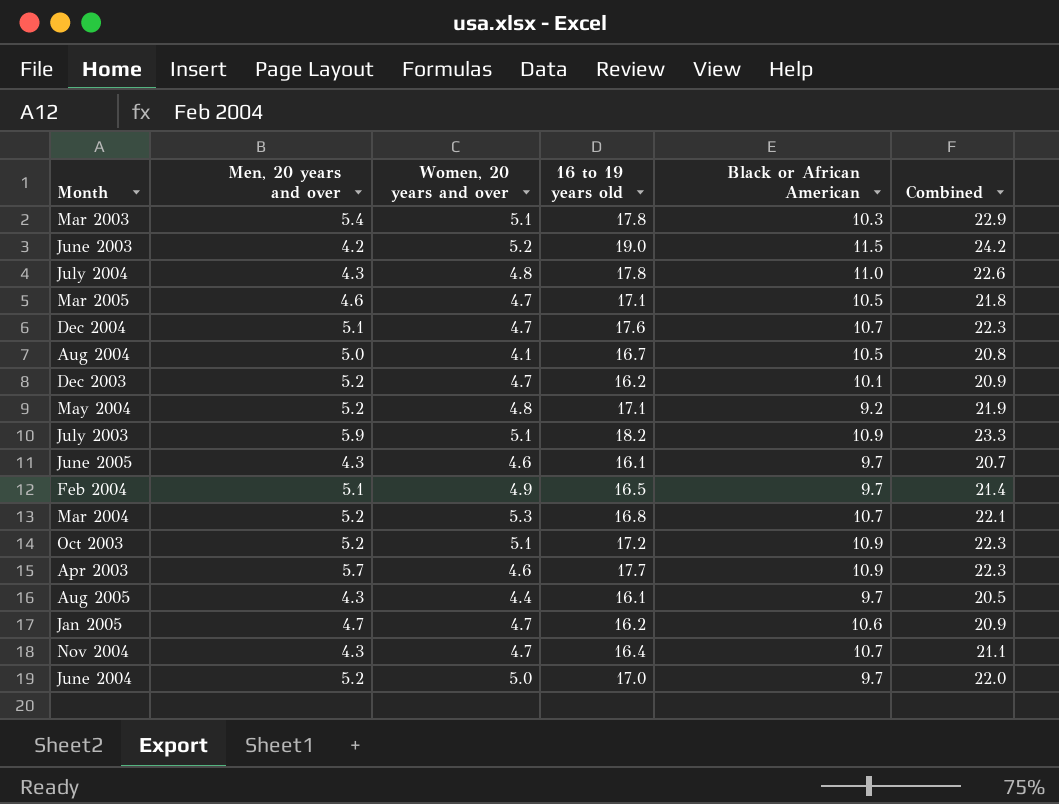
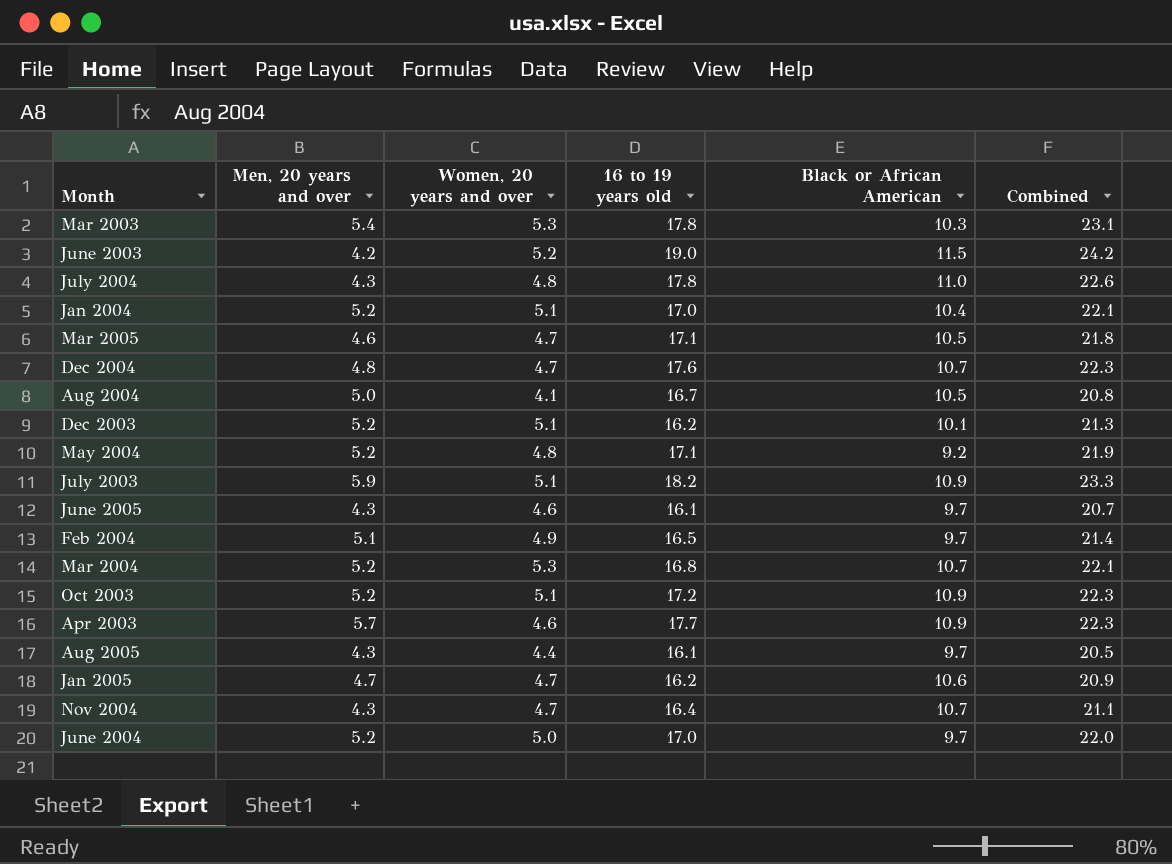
Mar 2003 | Women, 20 years and over: 5.1 -> 5.3
Mar 2003 | Combined: 22.9 -> 23.1
row Jan 2004: none -> 5.2 | 5.1 | 17.0 | 10.4 | 22.1
Dec 2004 | Men, 20 years and over: 5.1 -> 4.8
Dec 2003 | Women, 20 years and over: 4.7 -> 5.1
Dec 2003 | Combined: 20.9 -> 21.3

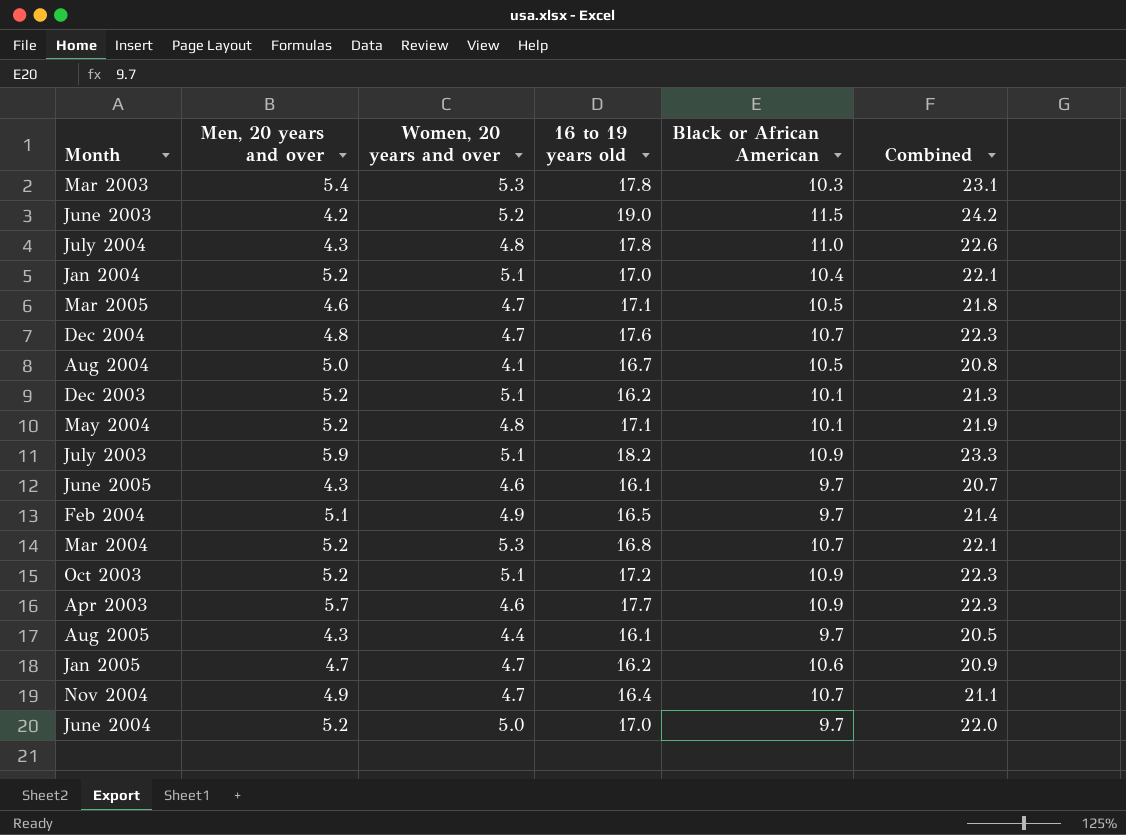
May 2004 | Black or African American: 9.2 -> 10.1
Nov 2004 | Men, 20 years and over: 4.3 -> 4.9

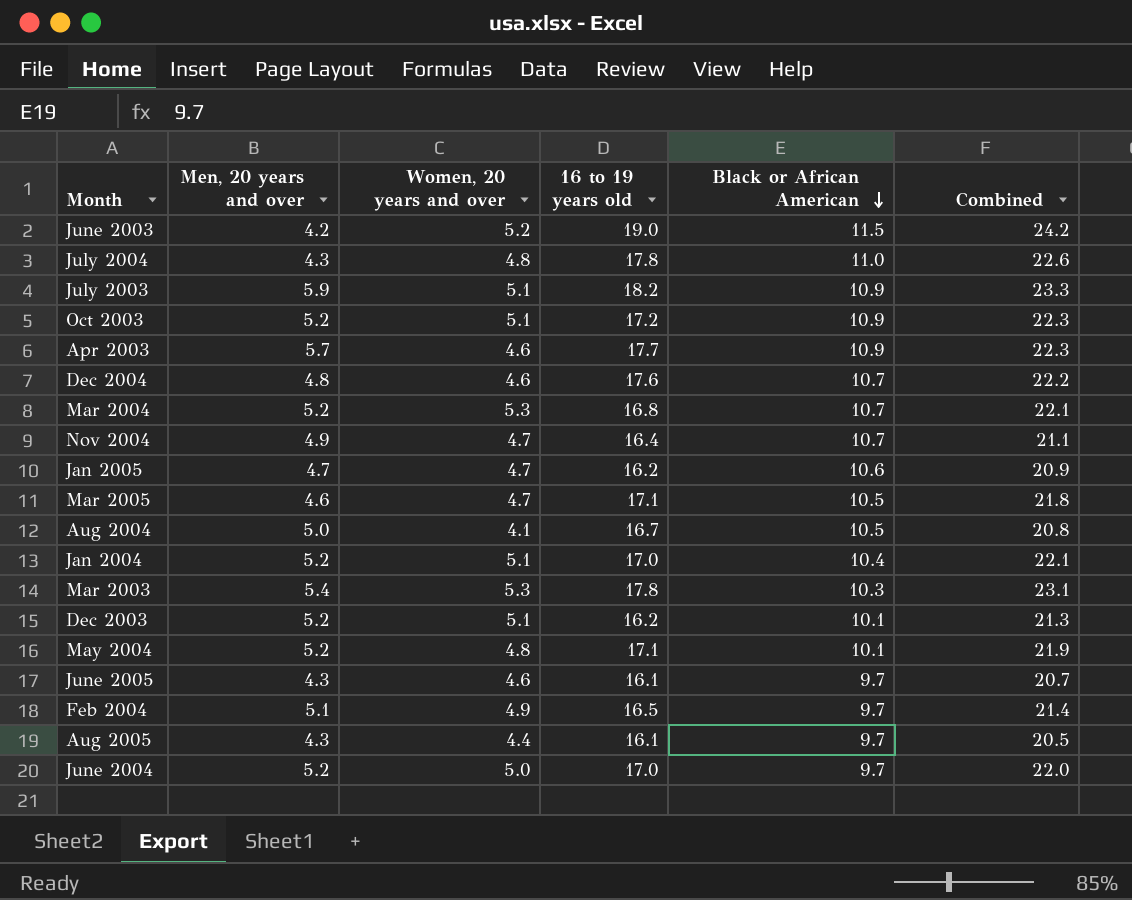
row order: none -> Black or African American descending
Dec 2004 | Women, 20 years and over: 4.7 -> 4.6
Dec 2004 | Combined: 22.3 -> 22.2

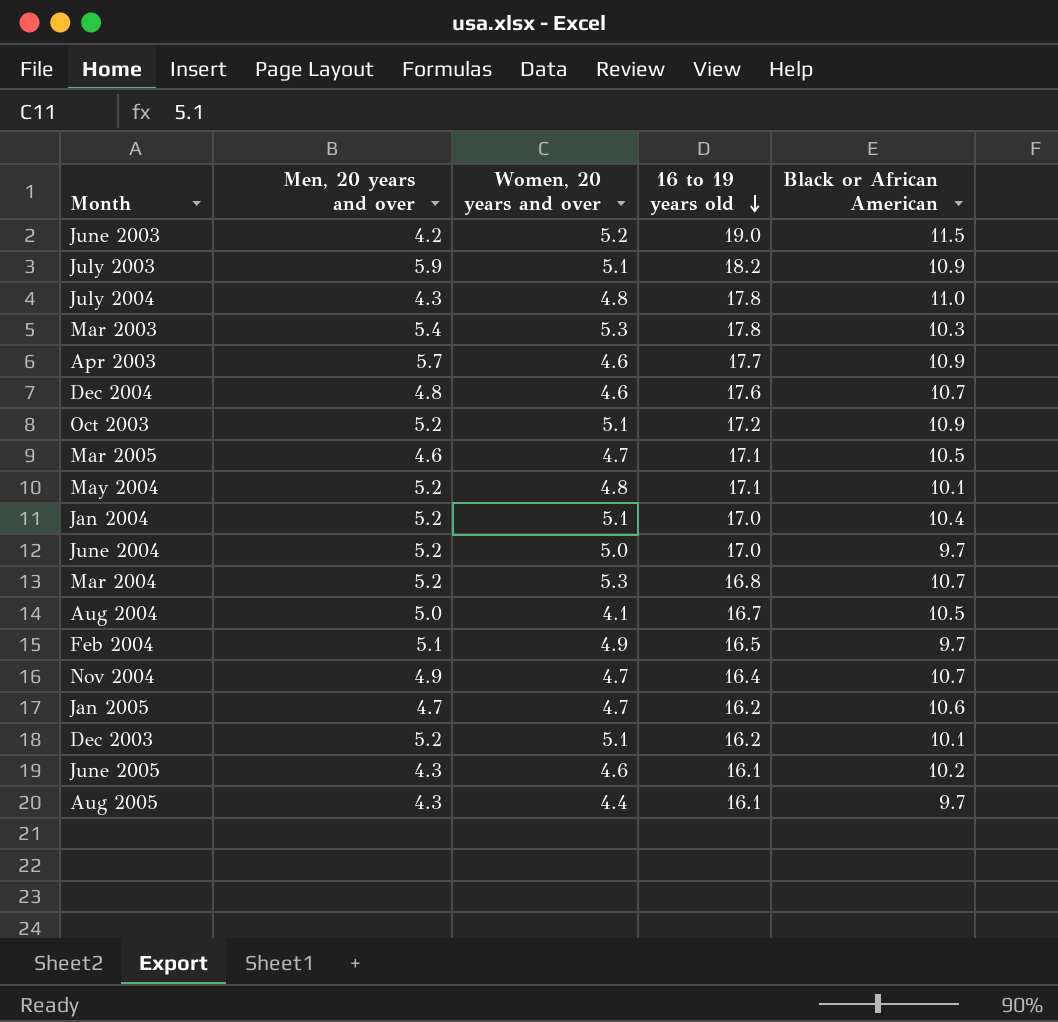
row order: Black or African American descending -> 16 to 19 years old descending
column Combined | formula: [Women, 20 years and over] + [16 to 19 years old] -> none
June 2005 | Black or African American: 9.7 -> 10.2

